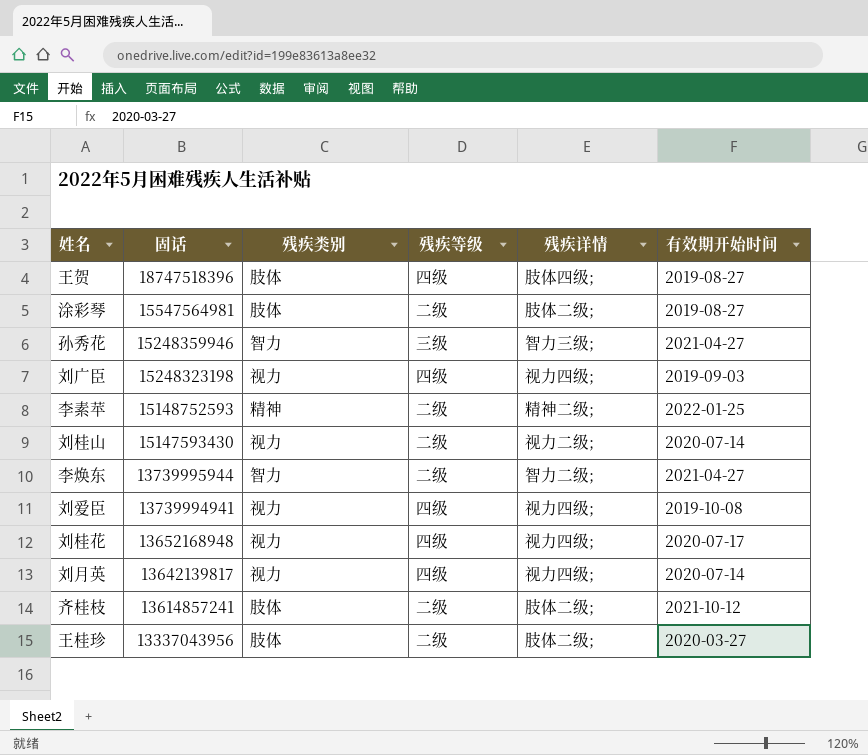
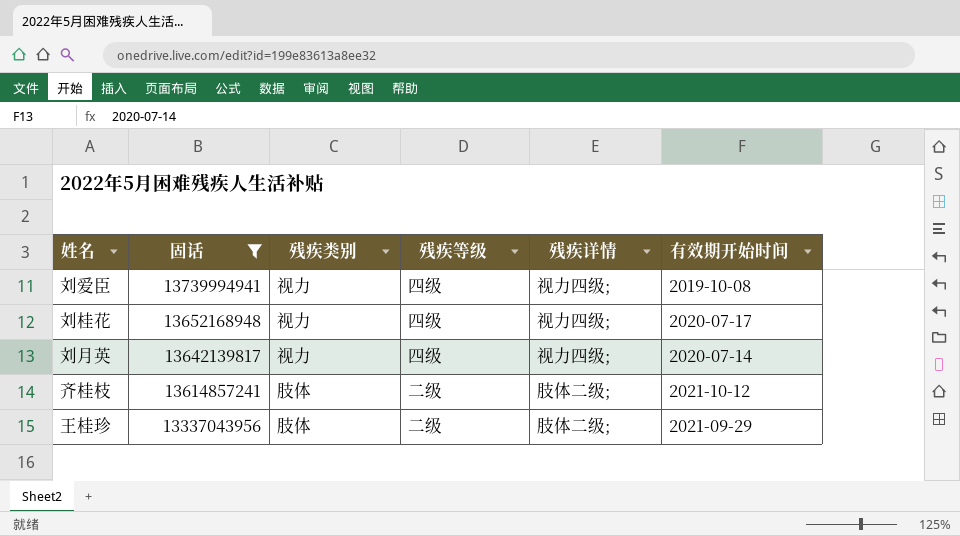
filter: none -> 固话 <= 13739994941
王桂珍 | 有效期开始时间: 2020-03-27 -> 2021-09-29

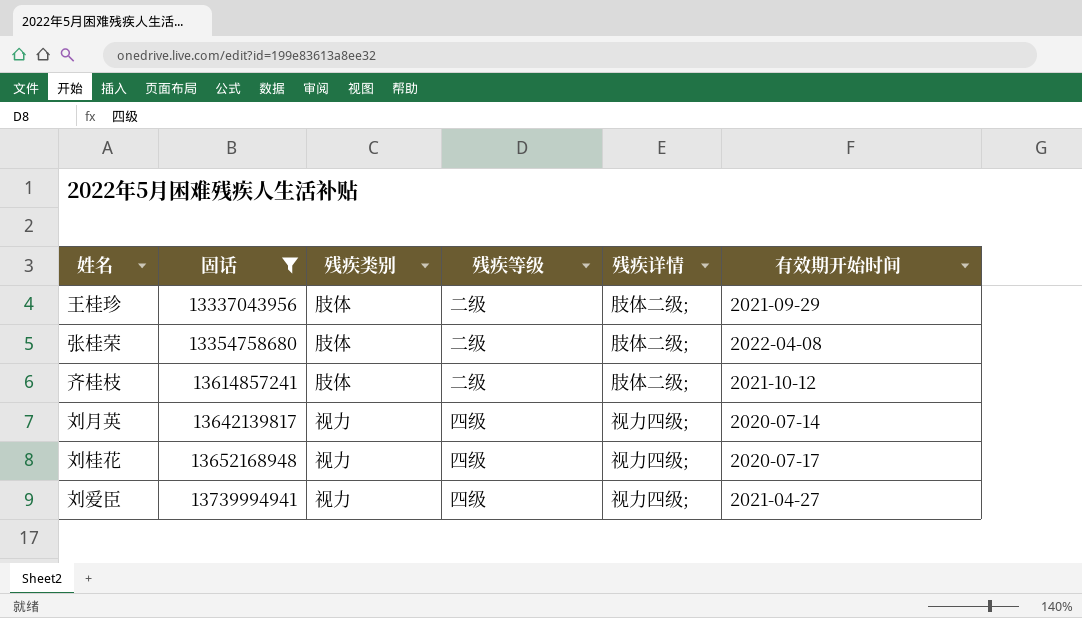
row order: 固话 descending -> 固话 ascending
row 张桂荣: none -> 13354758680 | 肢体 | 二级 | 肢体二级; | 2022-04-08
刘爱臣 | 有效期开始时间: 2019-10-08 -> 2021-04-27

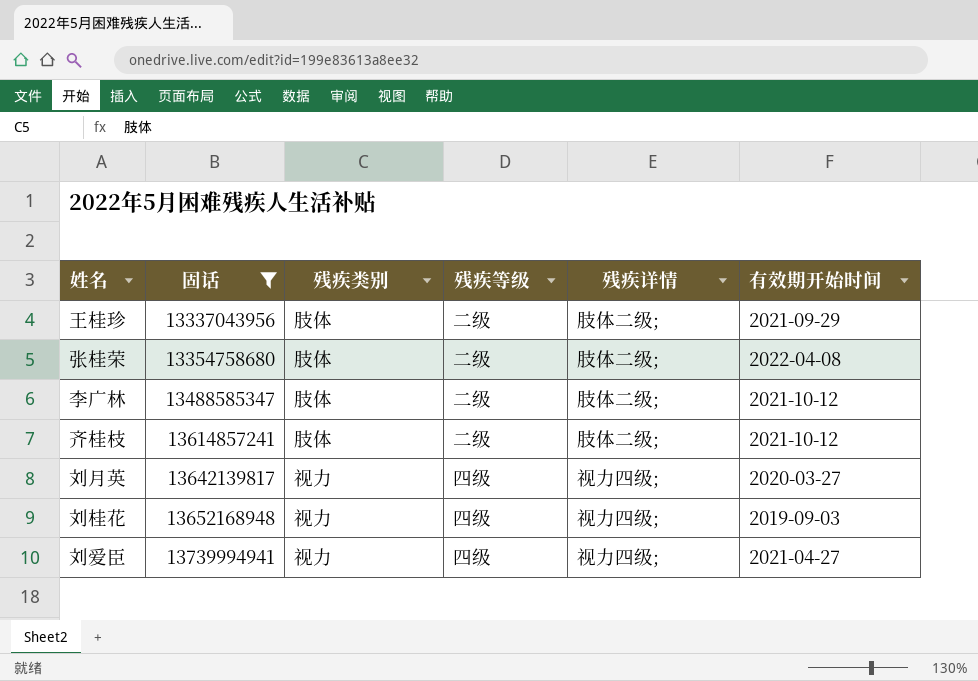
row 李广林: none -> 13488585347 | 肢体 | 二级 | 肢体二级; | 2021-10-12
刘月英 | 有效期开始时间: 2020-07-14 -> 2020-03-27
刘桂花 | 有效期开始时间: 2020-07-17 -> 2019-09-03

